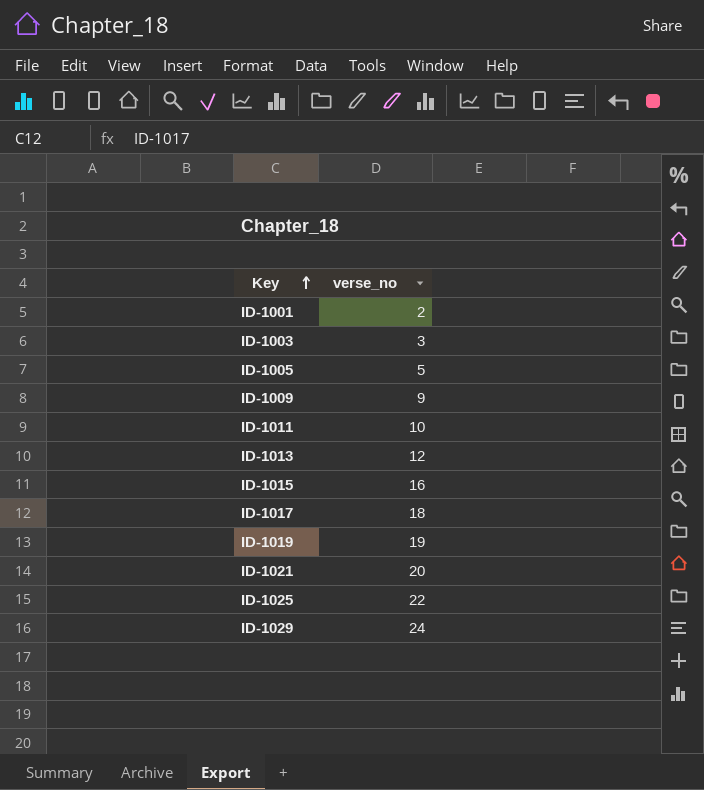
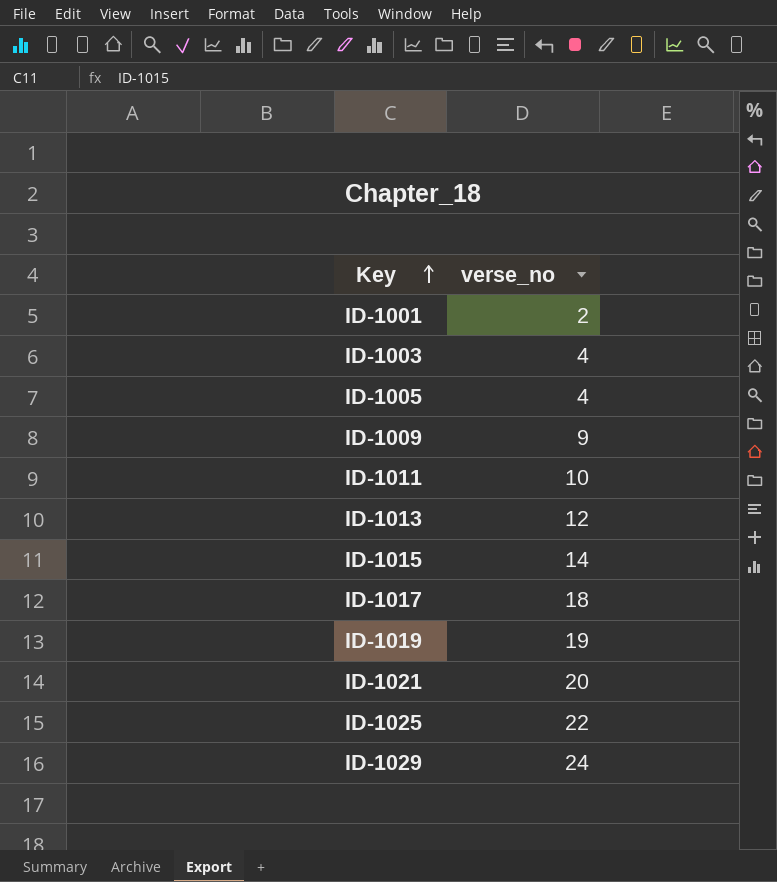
ID-1003 | verse_no: 3 -> 4
ID-1005 | verse_no: 5 -> 4
ID-1015 | verse_no: 16 -> 14

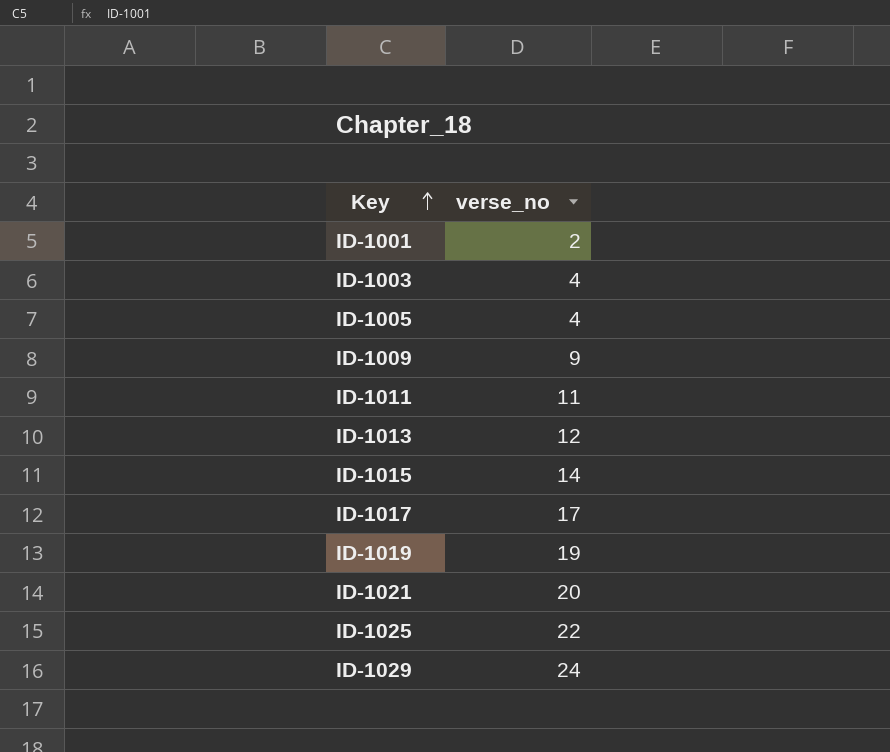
ID-1011 | verse_no: 10 -> 11
ID-1017 | verse_no: 18 -> 17

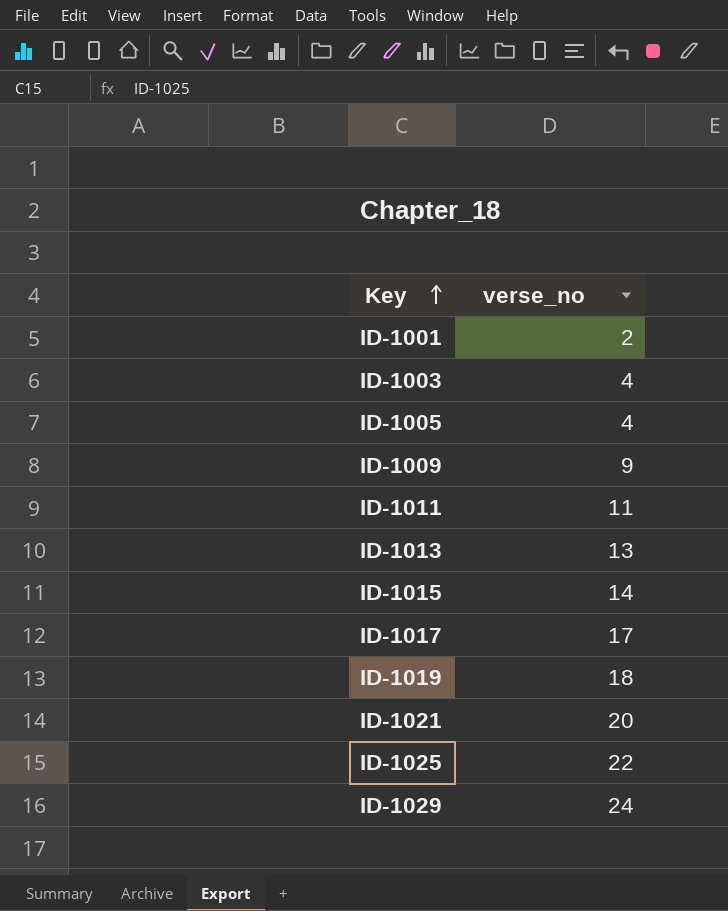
ID-1013 | verse_no: 12 -> 13
ID-1019 | verse_no: 19 -> 18

